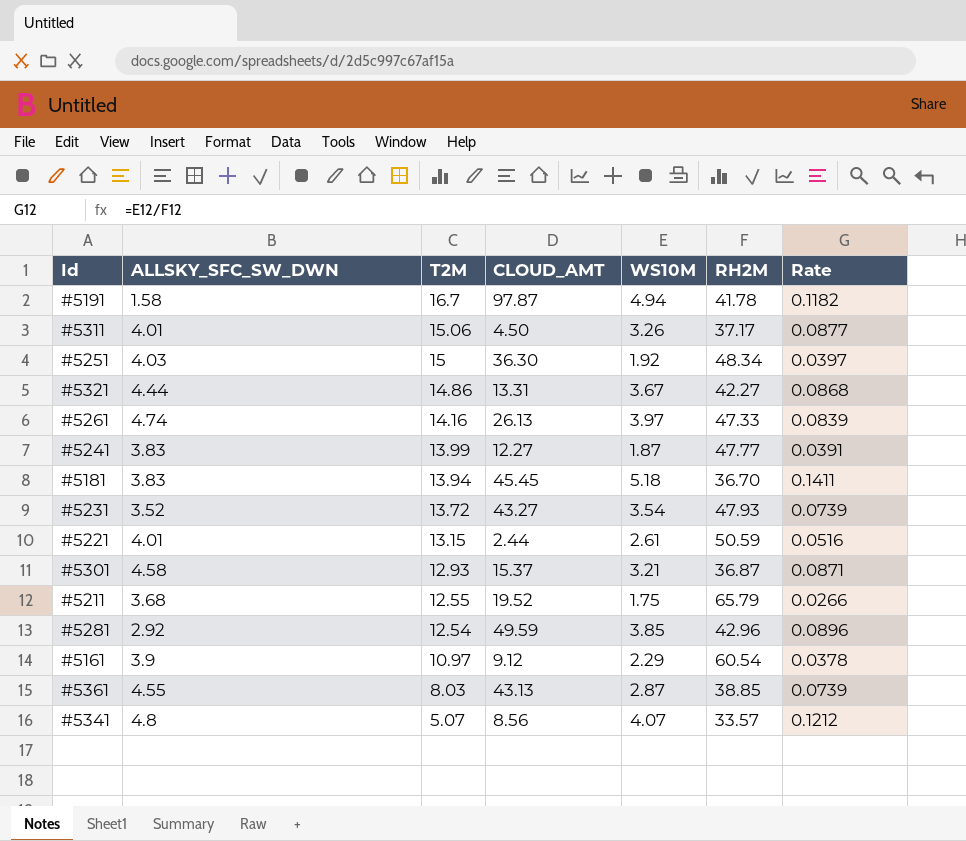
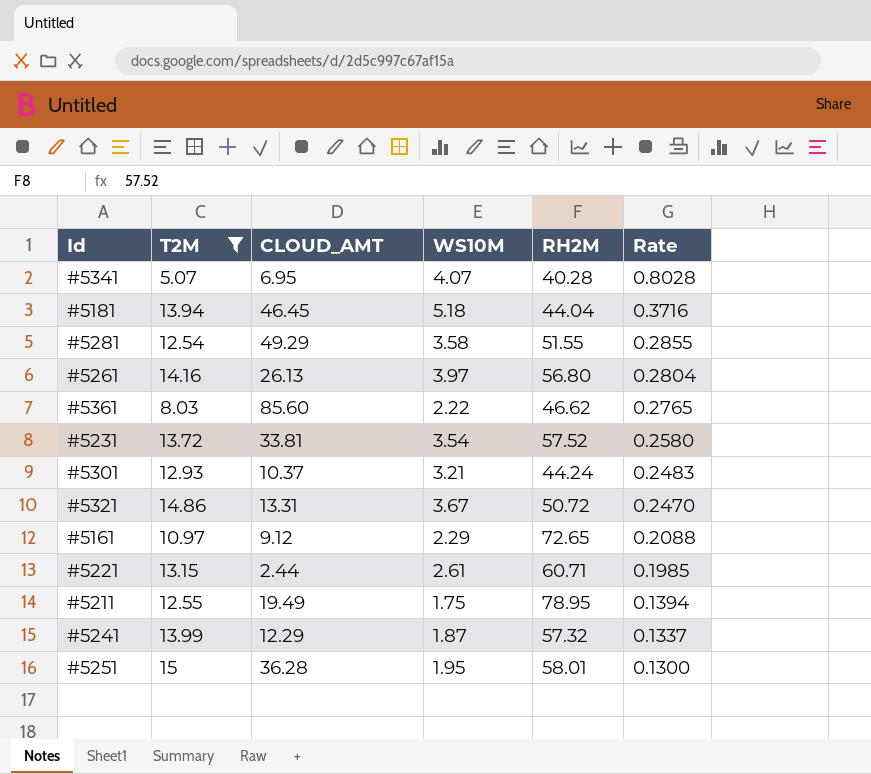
filter: none -> T2M <= 15
row order: T2M descending -> Rate descending
column ALLSKY_SFC_SW_DWN | position: 2 -> none
column Rate | formula: [WS10M] / [RH2M] -> [WS10M] / [T2M]
#5341 | CLOUD_AMT: 8.56 -> 6.95
#5341 | RH2M: 33.57 -> 40.28
#5181 | CLOUD_AMT: 45.45 -> 46.45
#5181 | RH2M: 36.70 -> 44.04
#5281 | CLOUD_AMT: 49.59 -> 49.29
#5281 | WS10M: 3.85 -> 3.58
#5281 | RH2M: 42.96 -> 51.55
#5261 | RH2M: 47.33 -> 56.80
#5361 | CLOUD_AMT: 43.13 -> 85.60
#5361 | WS10M: 2.87 -> 2.22
#5361 | RH2M: 38.85 -> 46.62
#5231 | CLOUD_AMT: 43.27 -> 33.81
#5231 | RH2M: 47.93 -> 57.52
#5301 | CLOUD_AMT: 15.37 -> 10.37
#5301 | RH2M: 36.87 -> 44.24
#5321 | RH2M: 42.27 -> 50.72
#5161 | RH2M: 60.54 -> 72.65
#5221 | RH2M: 50.59 -> 60.71
#5211 | CLOUD_AMT: 19.52 -> 19.49
#5211 | RH2M: 65.79 -> 78.95
#5241 | CLOUD_AMT: 12.27 -> 12.29
#5241 | RH2M: 47.77 -> 57.32
#5251 | CLOUD_AMT: 36.30 -> 36.28
#5251 | WS10M: 1.92 -> 1.95
#5251 | RH2M: 48.34 -> 58.01

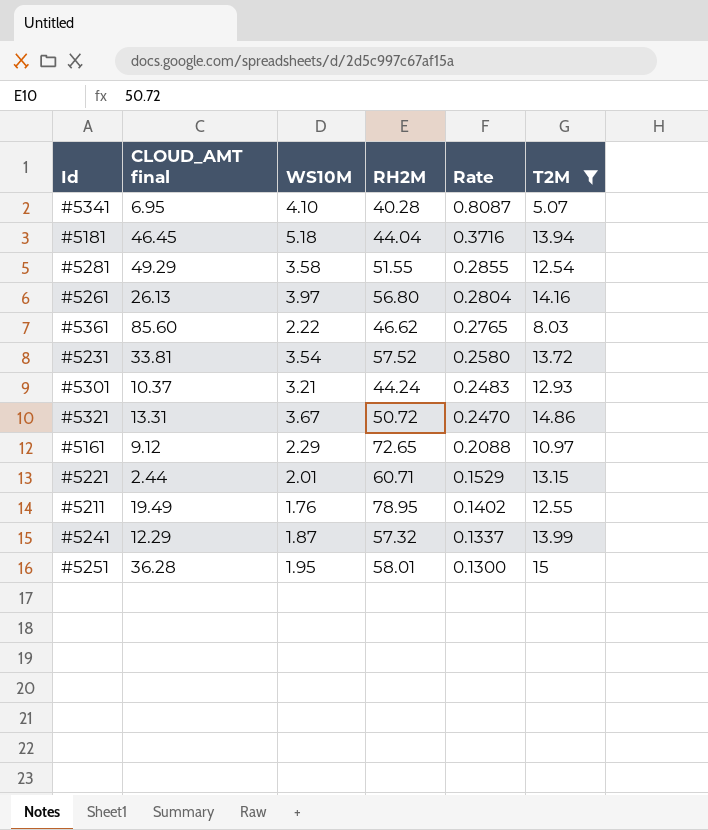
column name: CLOUD_AMT -> CLOUD_AMT final
column T2M | position: 2 -> 6
#5341 | WS10M: 4.07 -> 4.10
#5341 | Rate: 0.8028 -> 0.8087
#5221 | WS10M: 2.61 -> 2.01
#5221 | Rate: 0.1985 -> 0.1529
#5211 | WS10M: 1.75 -> 1.76
#5211 | Rate: 0.1394 -> 0.1402

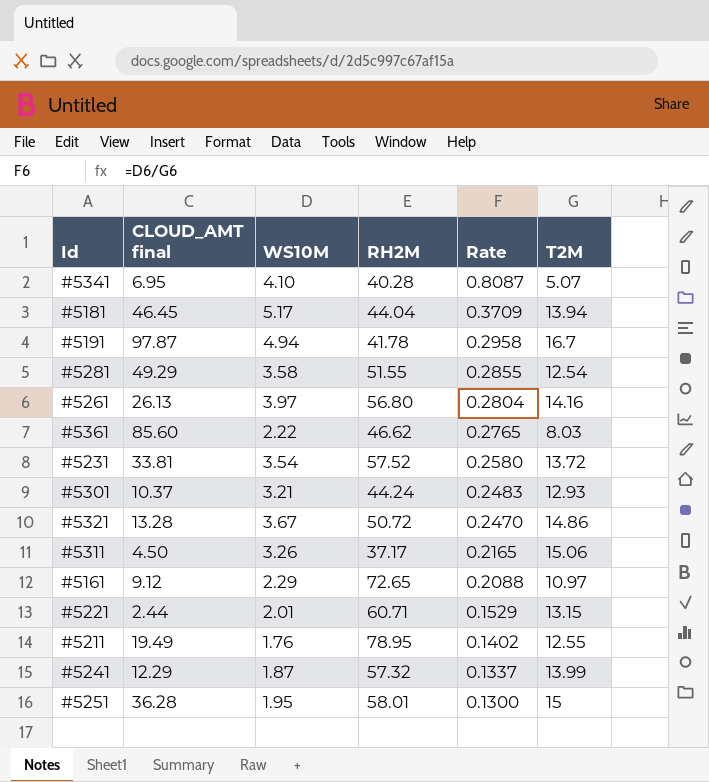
filter: T2M <= 15 -> none
#5181 | WS10M: 5.18 -> 5.17
#5181 | Rate: 0.3716 -> 0.3709
#5321 | CLOUD_AMT final: 13.31 -> 13.28

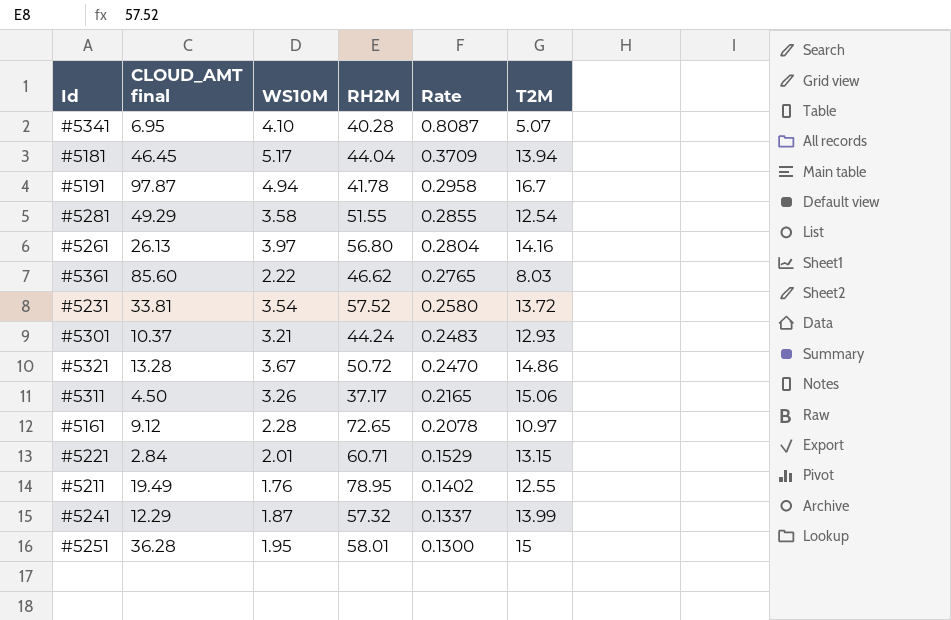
#5161 | WS10M: 2.29 -> 2.28
#5161 | Rate: 0.2088 -> 0.2078
#5221 | CLOUD_AMT final: 2.44 -> 2.84

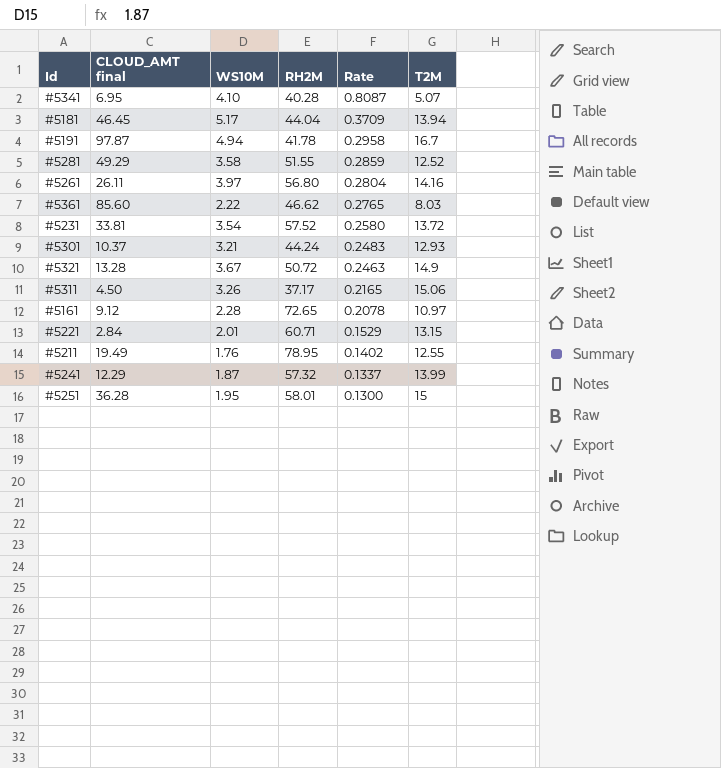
#5281 | Rate: 0.2855 -> 0.2859
#5281 | T2M: 12.54 -> 12.52
#5261 | CLOUD_AMT final: 26.13 -> 26.11
#5321 | Rate: 0.2470 -> 0.2463
#5321 | T2M: 14.86 -> 14.9

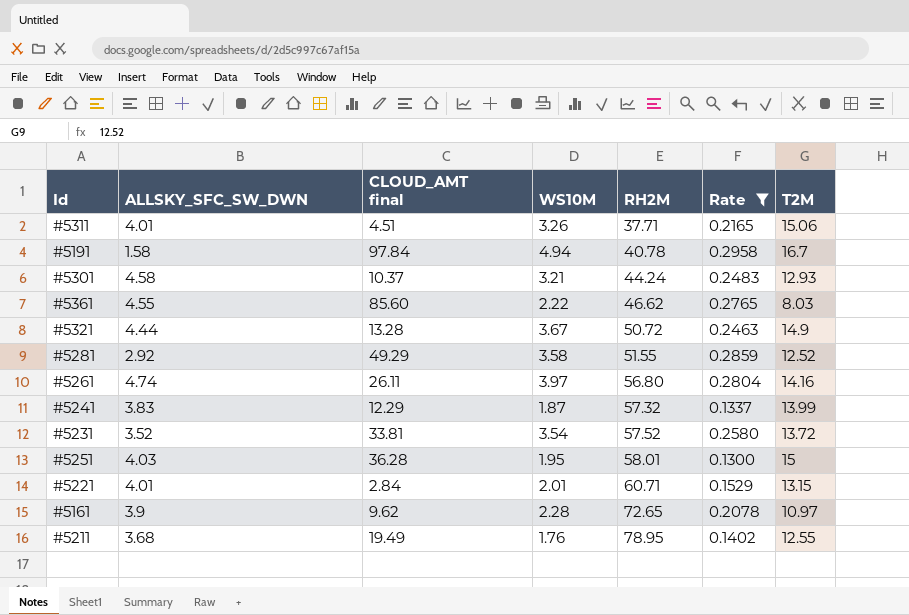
filter: none -> Rate <= 0.2958
row order: Rate descending -> RH2M ascending
column ALLSKY_SFC_SW_DWN | position: none -> 2
#5311 | CLOUD_AMT final: 4.50 -> 4.51
#5311 | RH2M: 37.17 -> 37.71
#5191 | CLOUD_AMT final: 97.87 -> 97.84
#5191 | RH2M: 41.78 -> 40.78
#5161 | CLOUD_AMT final: 9.12 -> 9.62

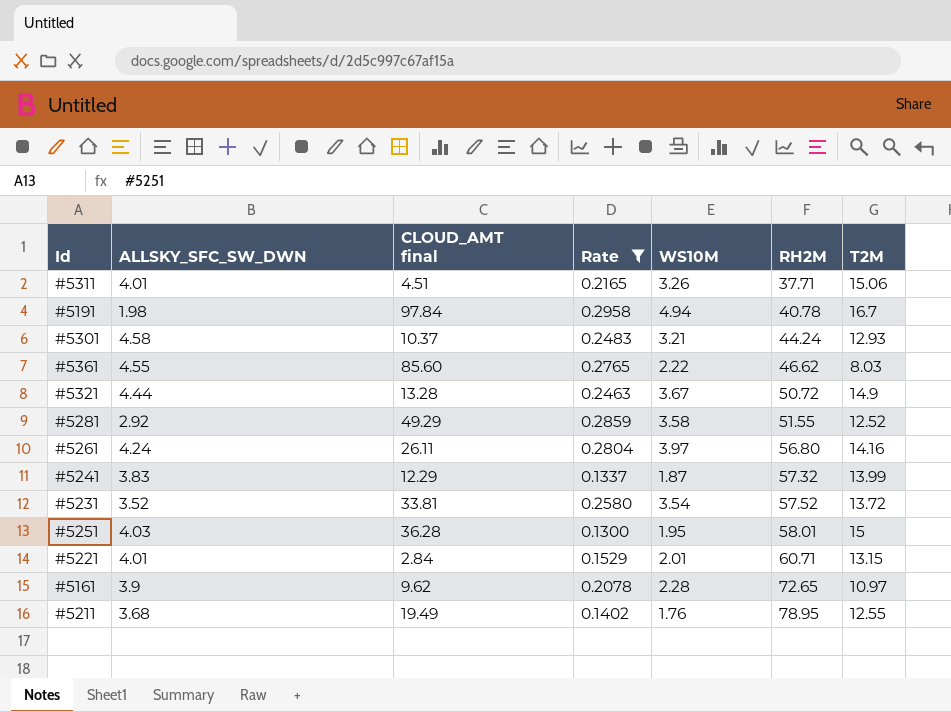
column Rate | position: 6 -> 4
#5191 | ALLSKY_SFC_SW_DWN: 1.58 -> 1.98
#5261 | ALLSKY_SFC_SW_DWN: 4.74 -> 4.24

